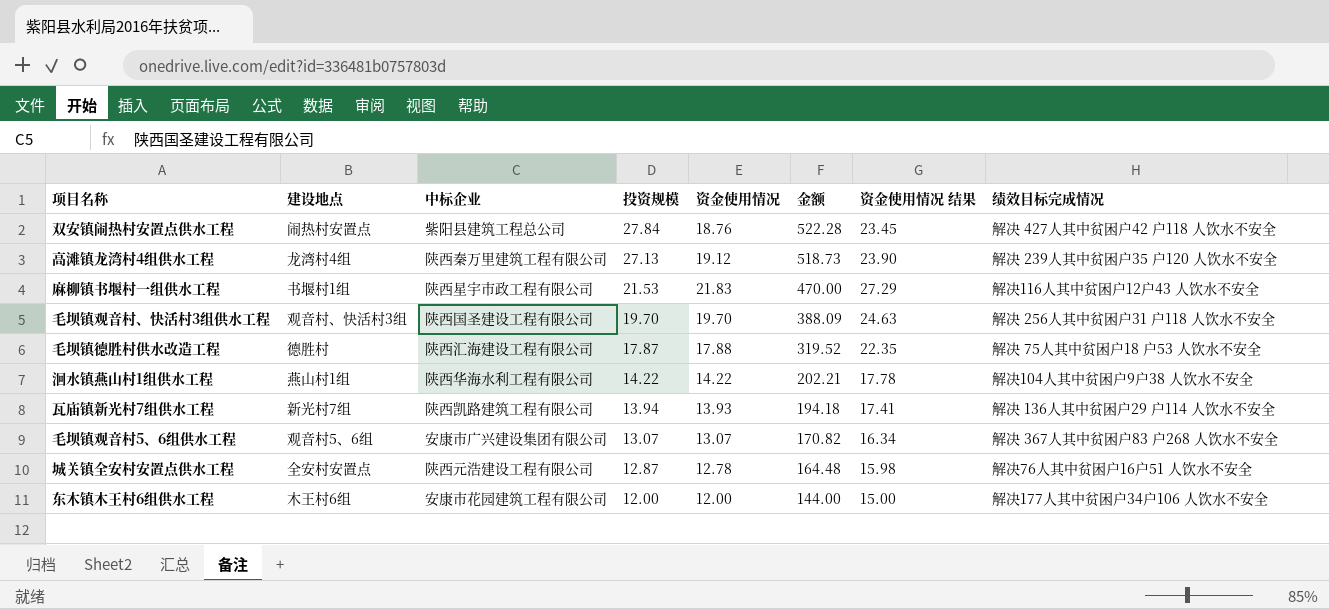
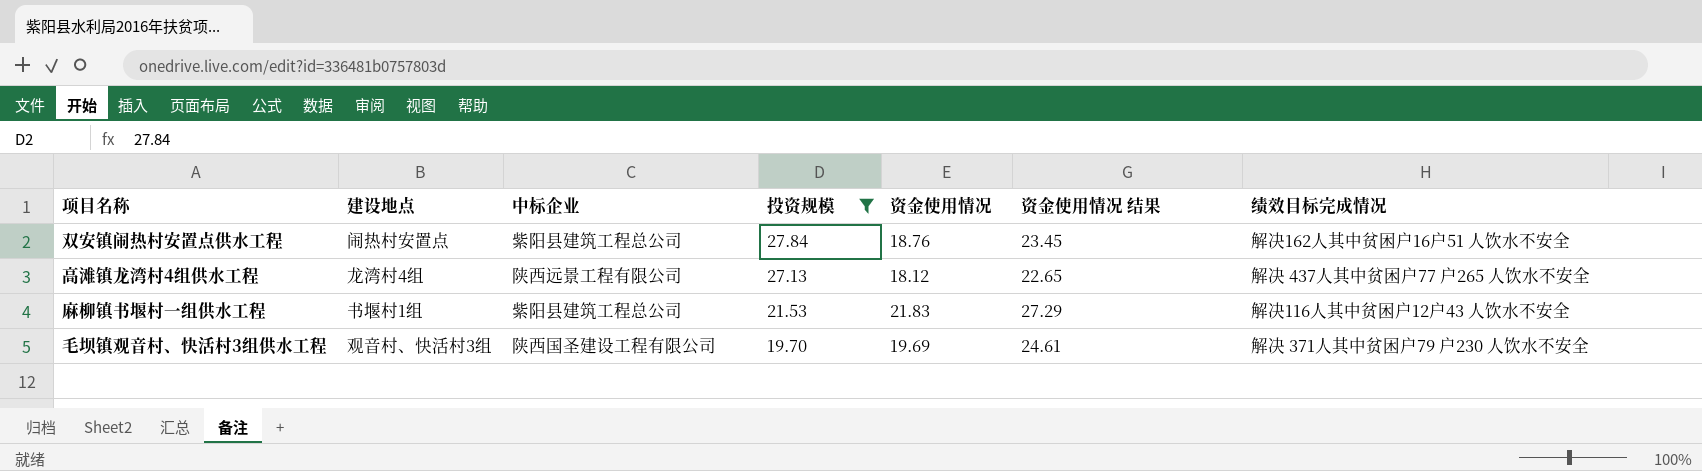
filter: none -> 投资规模 >= 19.70
column 金额 | formula: [投资规模] * [资金使用情况] -> none
双安镇闹热村安置点供水工程 | 绩效目标完成情况: 解决 427人其中贫困户42 户118 人饮水不安全 -> 解决162人其中贫困户16户51 人饮水不安全
高滩镇龙湾村4组供水工程 | 中标企业: 陕西秦万里建筑工程有限公司 -> 陕西远景工程有限公司
高滩镇龙湾村4组供水工程 | 资金使用情况: 19.12 -> 18.12
高滩镇龙湾村4组供水工程 | 资金使用情况 结果: 23.90 -> 22.65
高滩镇龙湾村4组供水工程 | 绩效目标完成情况: 解决 239人其中贫困户35 户120 人饮水不安全 -> 解决 437人其中贫困户77 户265 人饮水不安全
麻柳镇书堰村一组供水工程 | 中标企业: 陕西星宇市政工程有限公司 -> 紫阳县建筑工程总公司
毛坝镇观音村、快活村3组供水工程 | 资金使用情况: 19.70 -> 19.69
毛坝镇观音村、快活村3组供水工程 | 资金使用情况 结果: 24.63 -> 24.61
毛坝镇观音村、快活村3组供水工程 | 绩效目标完成情况: 解决 256人其中贫困户31 户118 人饮水不安全 -> 解决 371人其中贫困户79 户230 人饮水不安全

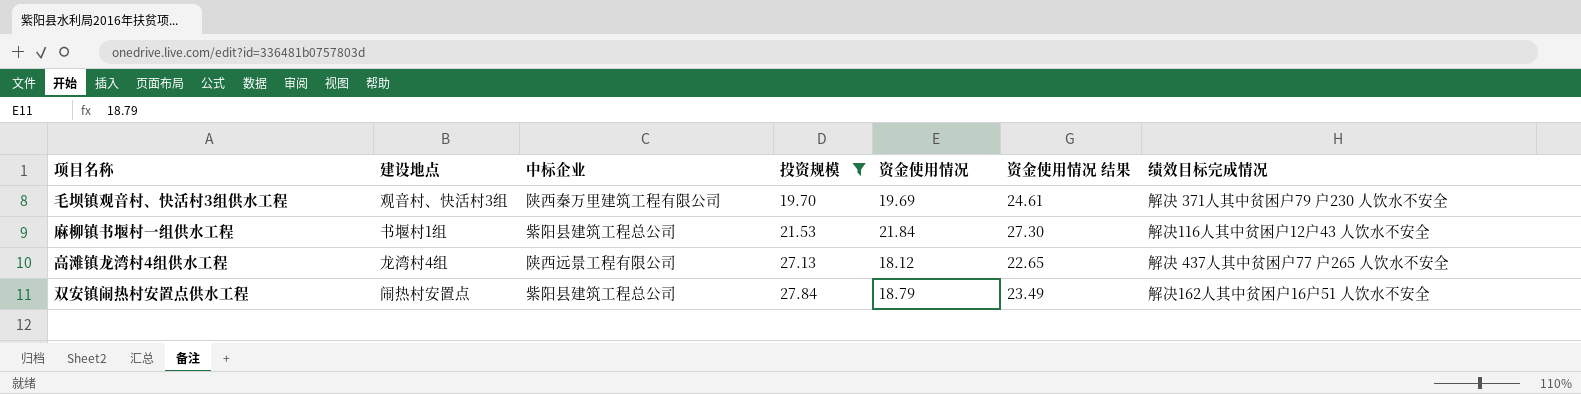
row order: 投资规模 descending -> 投资规模 ascending
毛坝镇观音村、快活村3组供水工程 | 中标企业: 陕西国圣建设工程有限公司 -> 陕西秦万里建筑工程有限公司
麻柳镇书堰村一组供水工程 | 资金使用情况: 21.83 -> 21.84
麻柳镇书堰村一组供水工程 | 资金使用情况 结果: 27.29 -> 27.30
双安镇闹热村安置点供水工程 | 资金使用情况: 18.76 -> 18.79
双安镇闹热村安置点供水工程 | 资金使用情况 结果: 23.45 -> 23.49

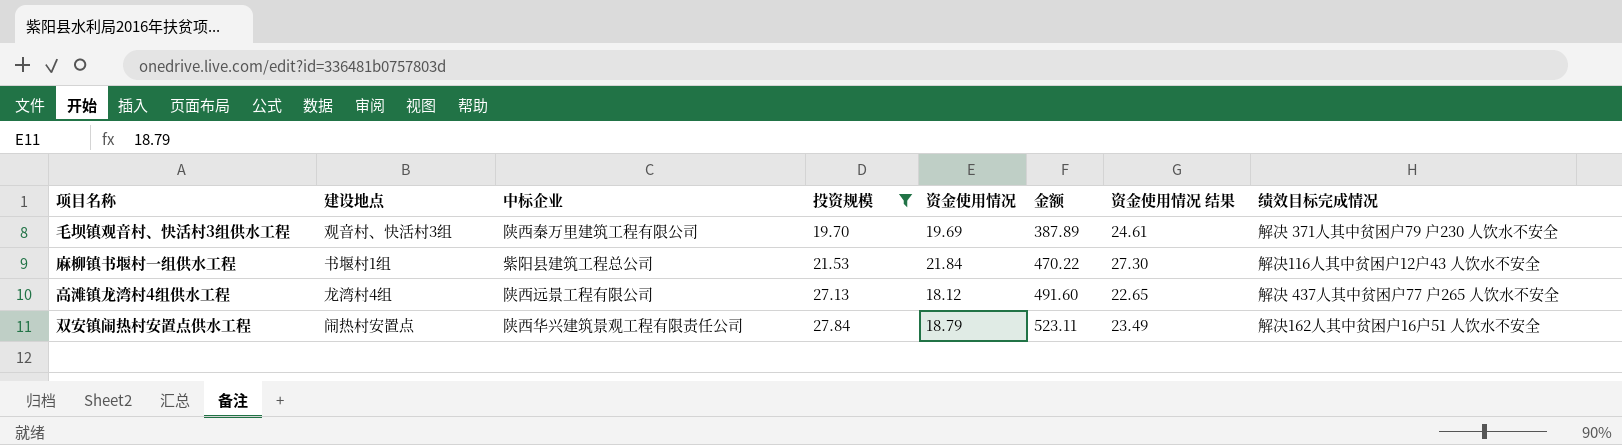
column 金额 | formula: none -> [投资规模] * [资金使用情况]
双安镇闹热村安置点供水工程 | 中标企业: 紫阳县建筑工程总公司 -> 陕西华兴建筑景观工程有限责任公司

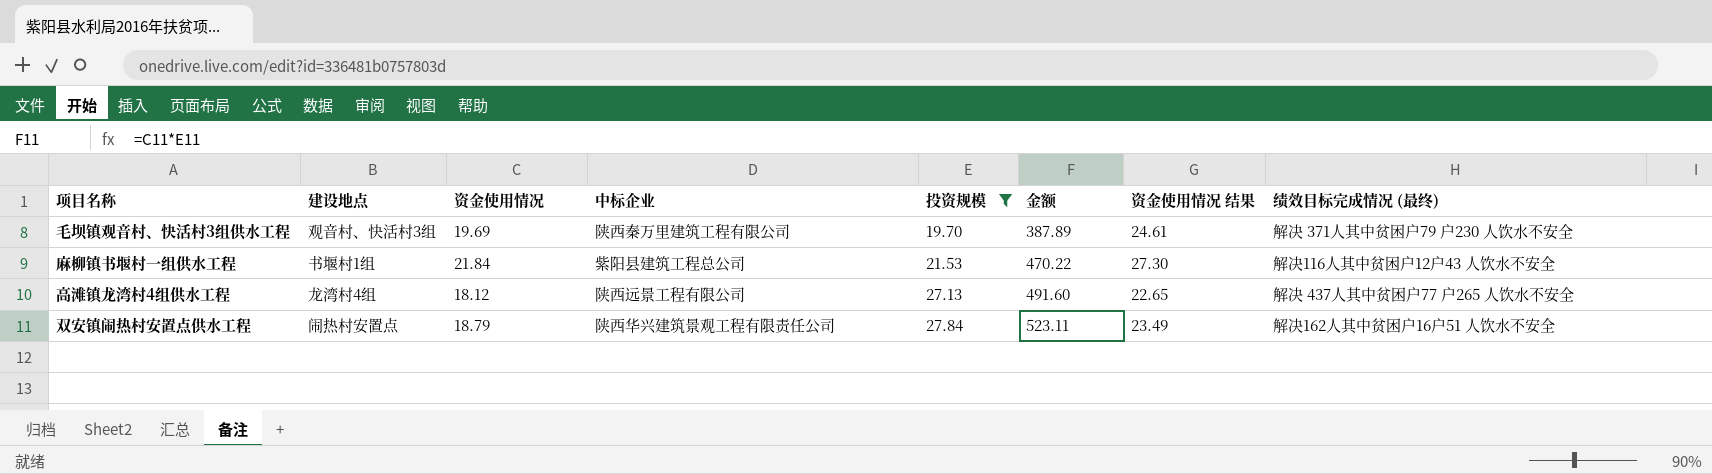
column 资金使用情况 | position: 5 -> 3
column name: 绩效目标完成情况 -> 绩效目标完成情况 (最终)

